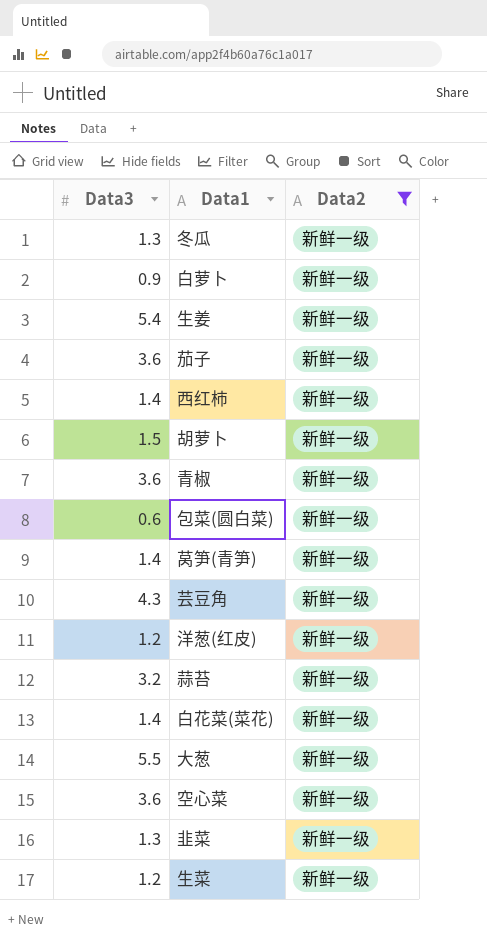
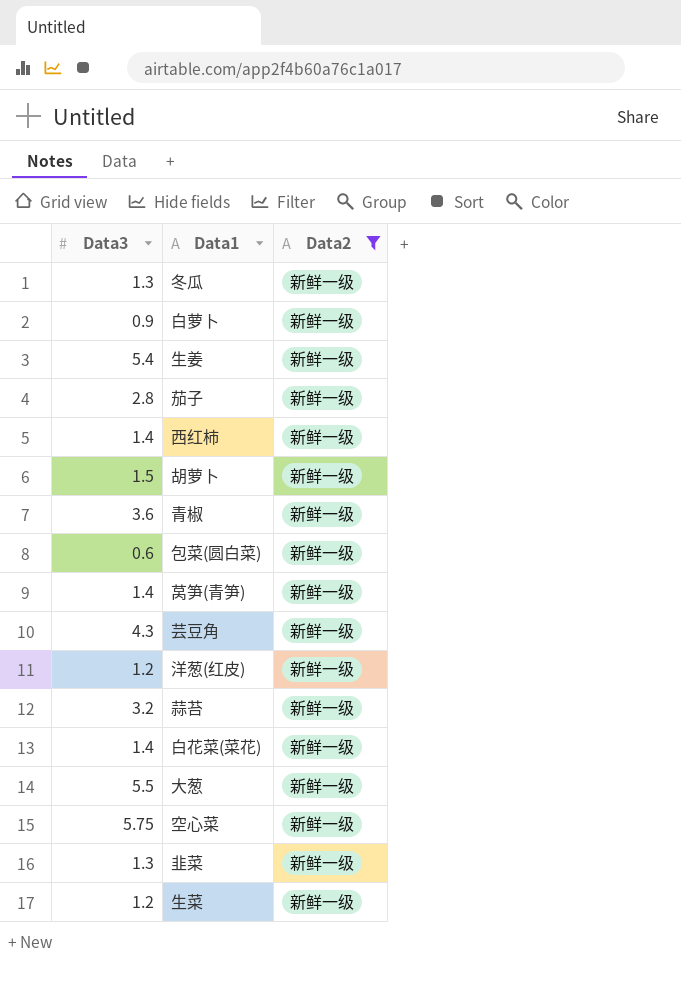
茄子 | Data3: 3.6 -> 2.8
空心菜 | Data3: 3.6 -> 5.75

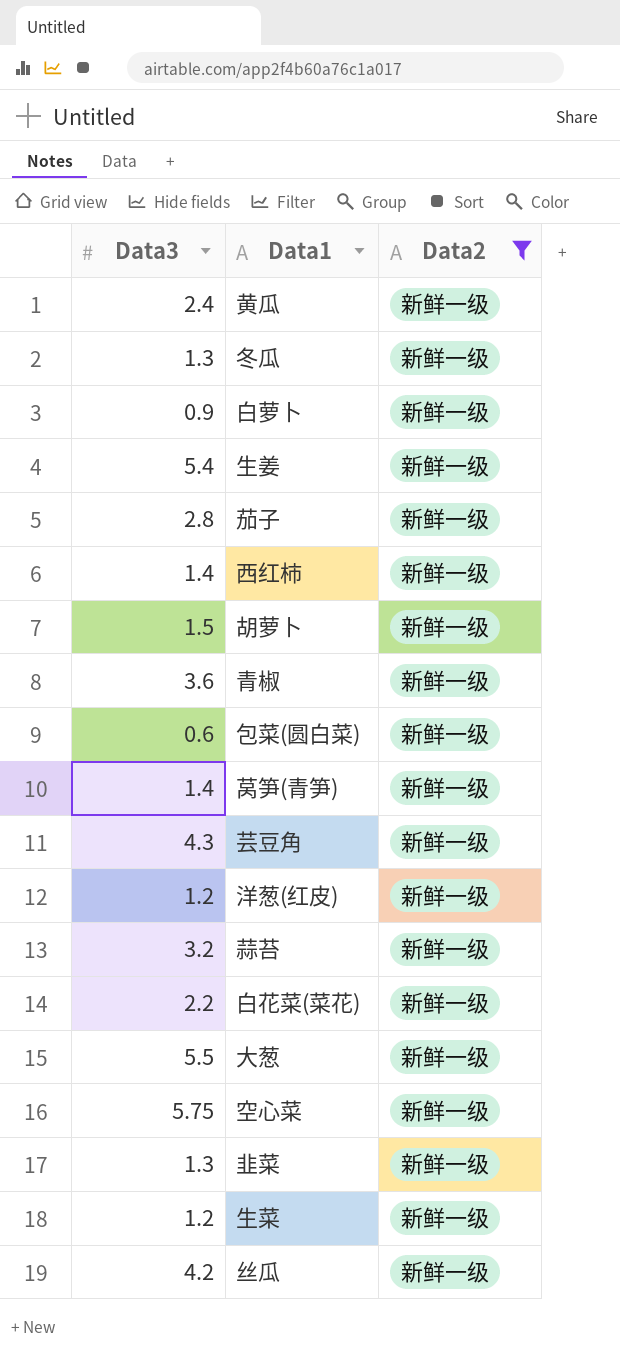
row 黄瓜: none -> 2.4 | 新鲜一级
白花菜(菜花) | Data3: 1.4 -> 2.2
row 丝瓜: none -> 4.2 | 新鲜一级

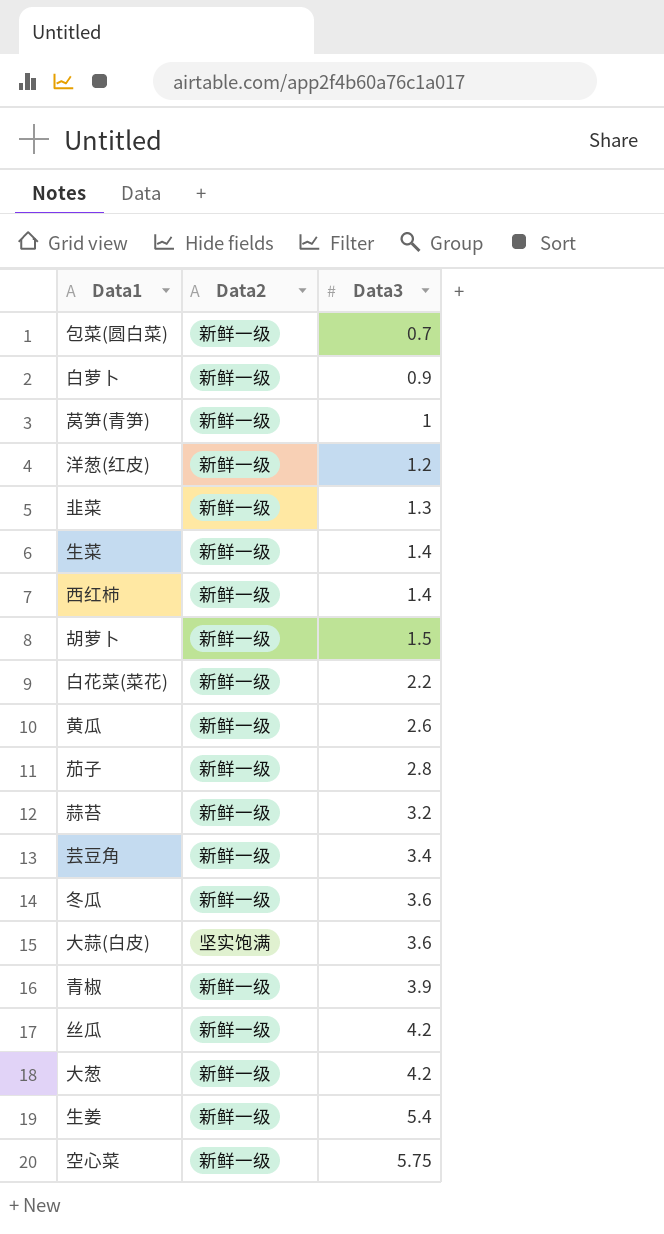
filter: Data2 = 新鲜一级 -> none
row order: none -> Data3 ascending
column Data3 | position: 1 -> 3
包菜(圆白菜) | Data3: 0.6 -> 0.7
莴笋(青笋) | Data3: 1.4 -> 1
生菜 | Data3: 1.2 -> 1.4
黄瓜 | Data3: 2.4 -> 2.6
芸豆角 | Data3: 4.3 -> 3.4
冬瓜 | Data3: 1.3 -> 3.6
青椒 | Data3: 3.6 -> 3.9
大葱 | Data3: 5.5 -> 4.2

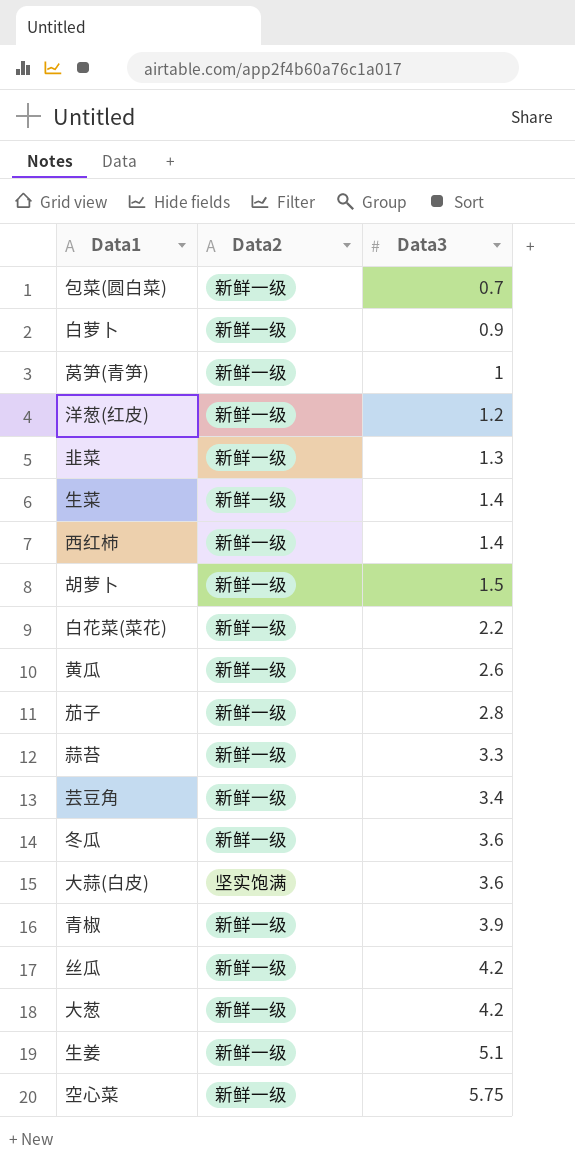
蒜苔 | Data3: 3.2 -> 3.3
生姜 | Data3: 5.4 -> 5.1

